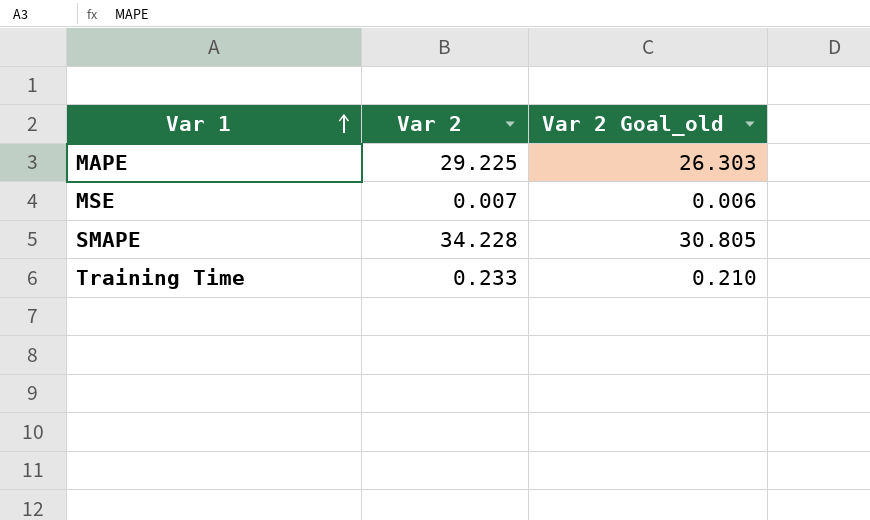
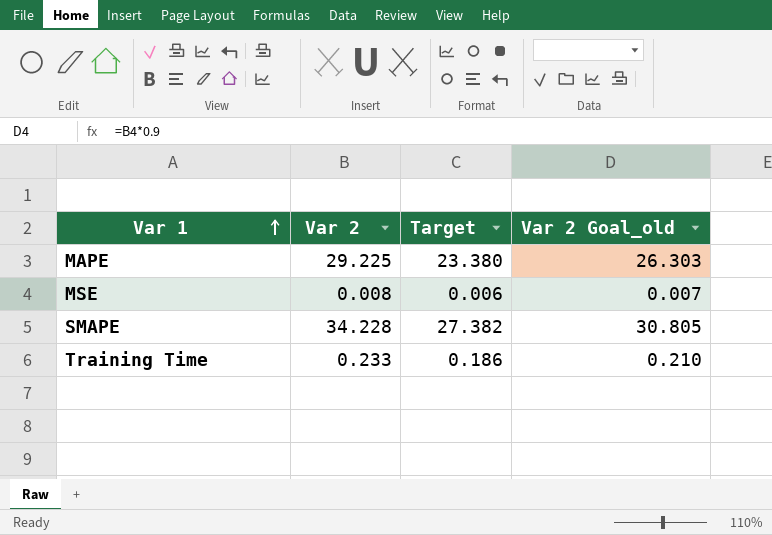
column Target | formula: none -> [Var 2] * 0.8
MSE | Var 2: 0.007 -> 0.008
MSE | Var 2 Goal_old: 0.006 -> 0.007

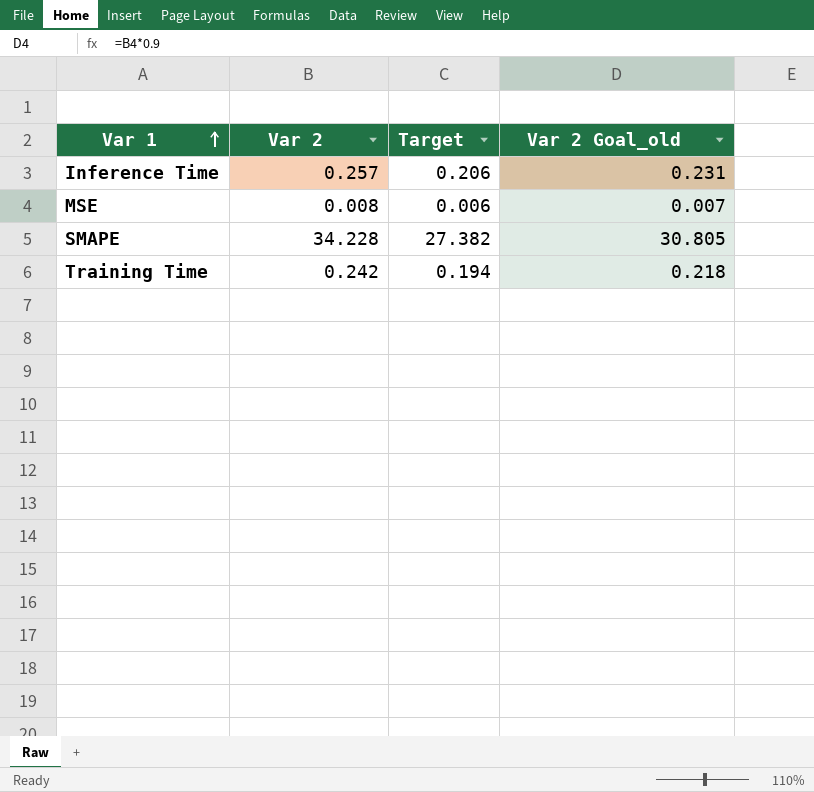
row MAPE: 29.225 | 23.380 | 26.303 -> none
row Inference Time: none -> 0.257 | 0.206 | 0.231
Training Time | Var 2: 0.233 -> 0.242
Training Time | Target: 0.186 -> 0.194
Training Time | Var 2 Goal_old: 0.210 -> 0.218

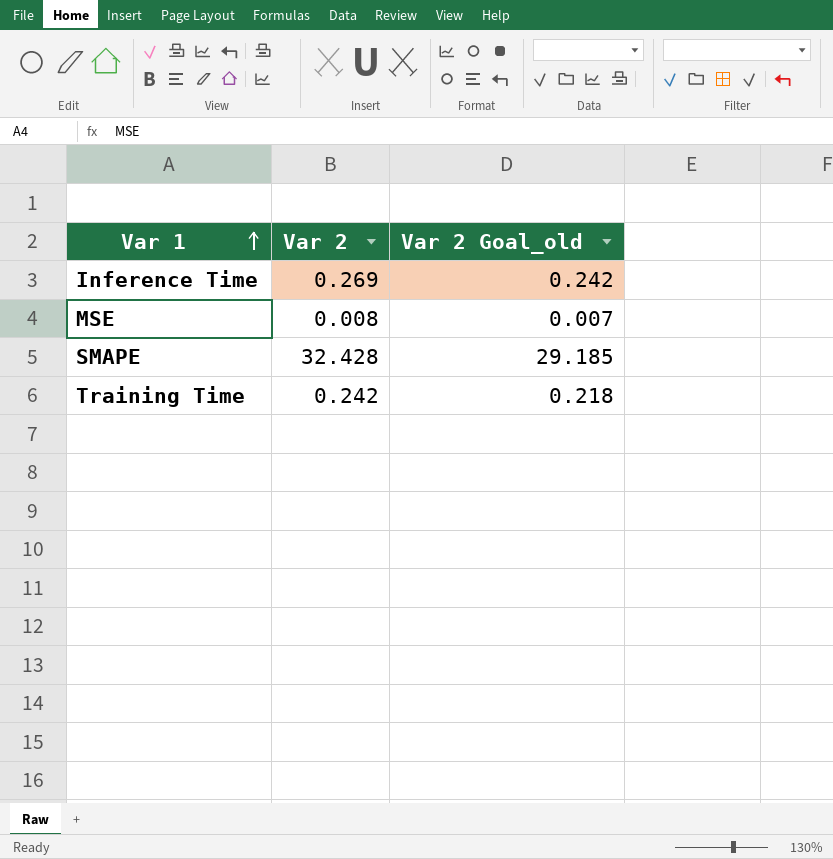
column Target | formula: [Var 2] * 0.8 -> none
Inference Time | Var 2: 0.257 -> 0.269
Inference Time | Var 2 Goal_old: 0.231 -> 0.242
SMAPE | Var 2: 34.228 -> 32.428
SMAPE | Var 2 Goal_old: 30.805 -> 29.185

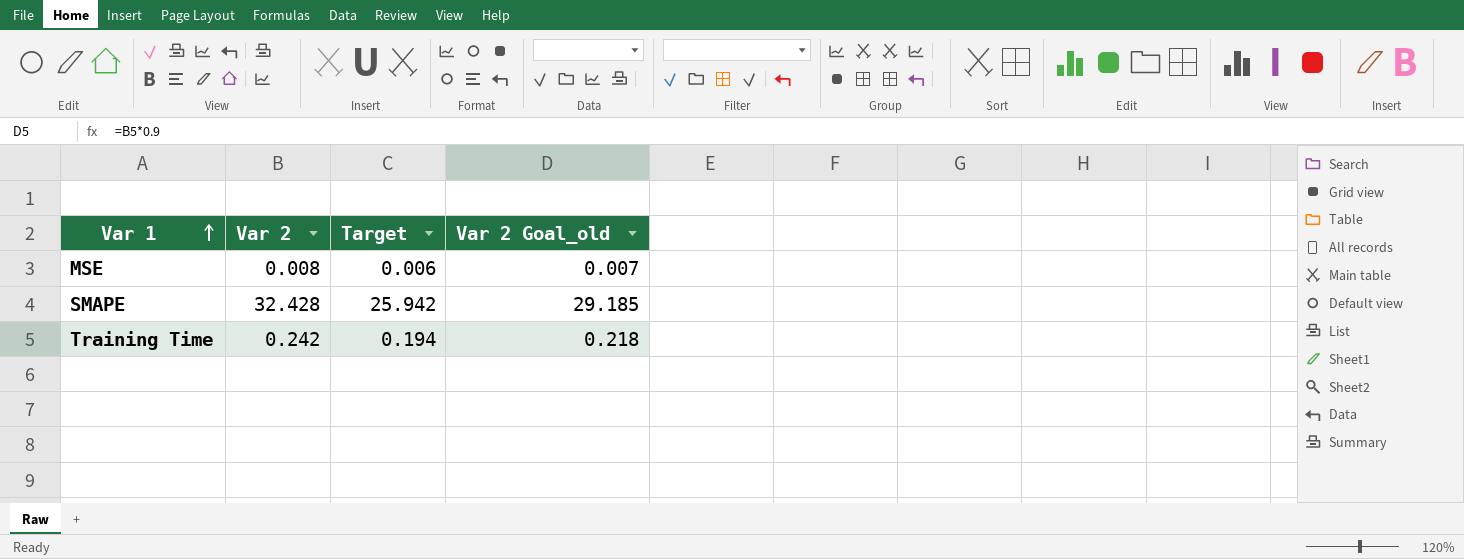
column Target | formula: none -> [Var 2] * 0.8
row Inference Time: 0.269 | 0.242 -> none

